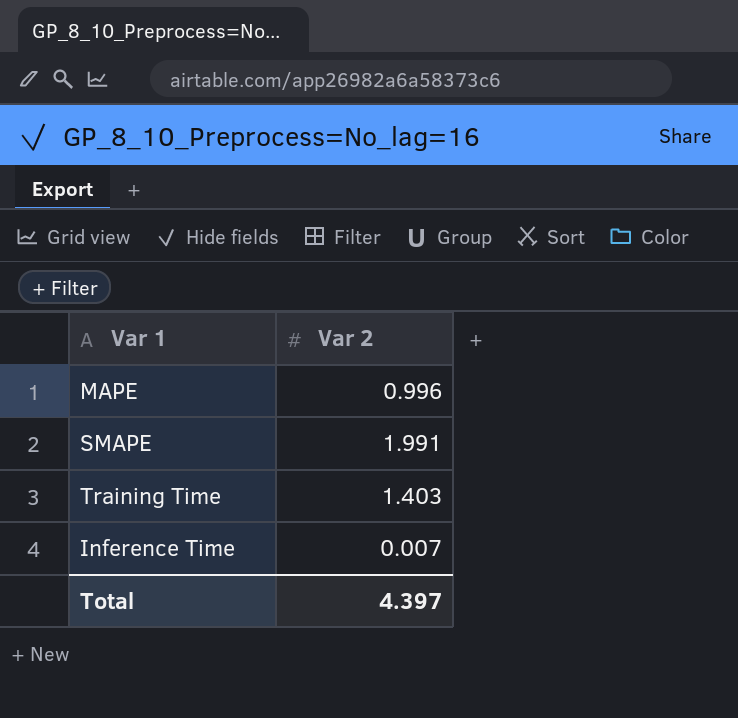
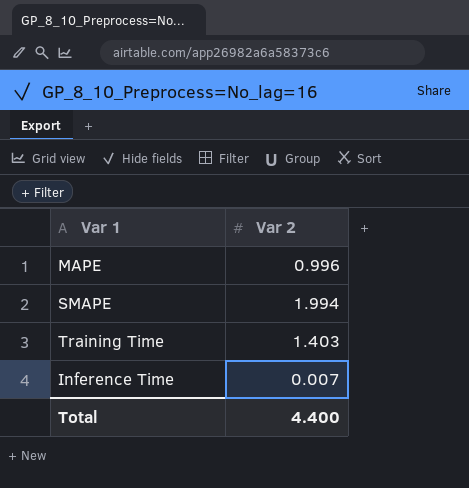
SMAPE | Var 2: 1.991 -> 1.994
Total | Var 2: 4.397 -> 4.400

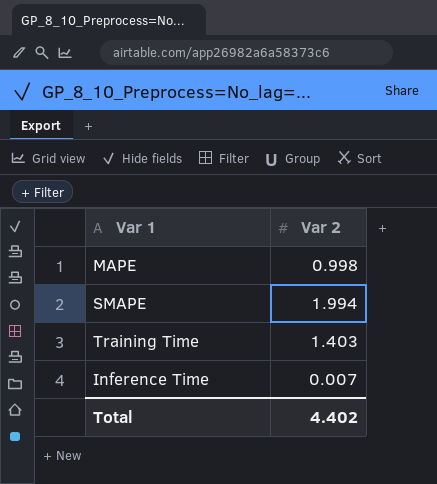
MAPE | Var 2: 0.996 -> 0.998
Total | Var 2: 4.400 -> 4.402

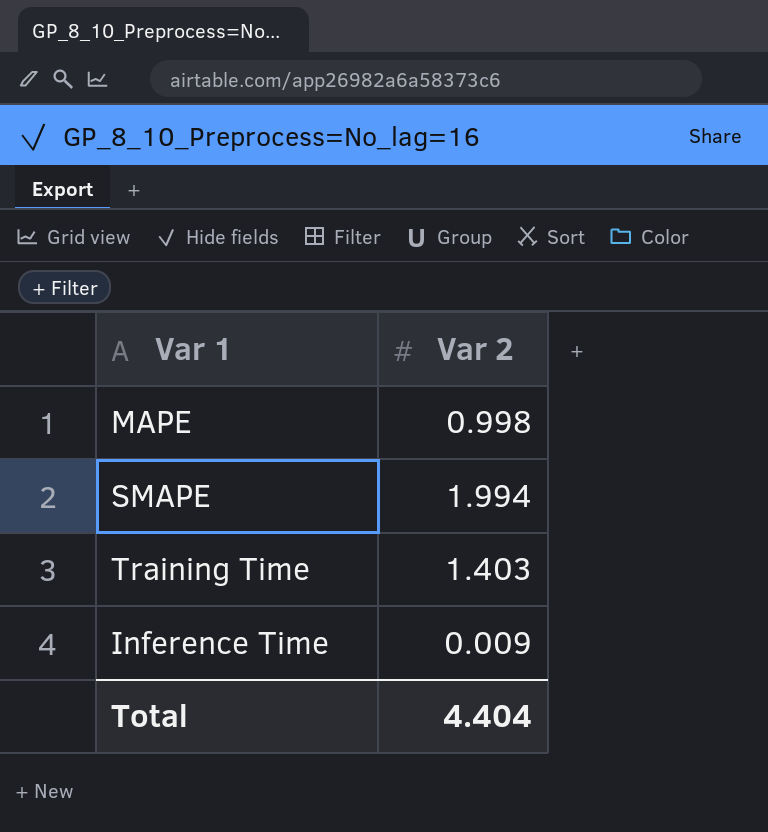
Inference Time | Var 2: 0.007 -> 0.009
Total | Var 2: 4.402 -> 4.404

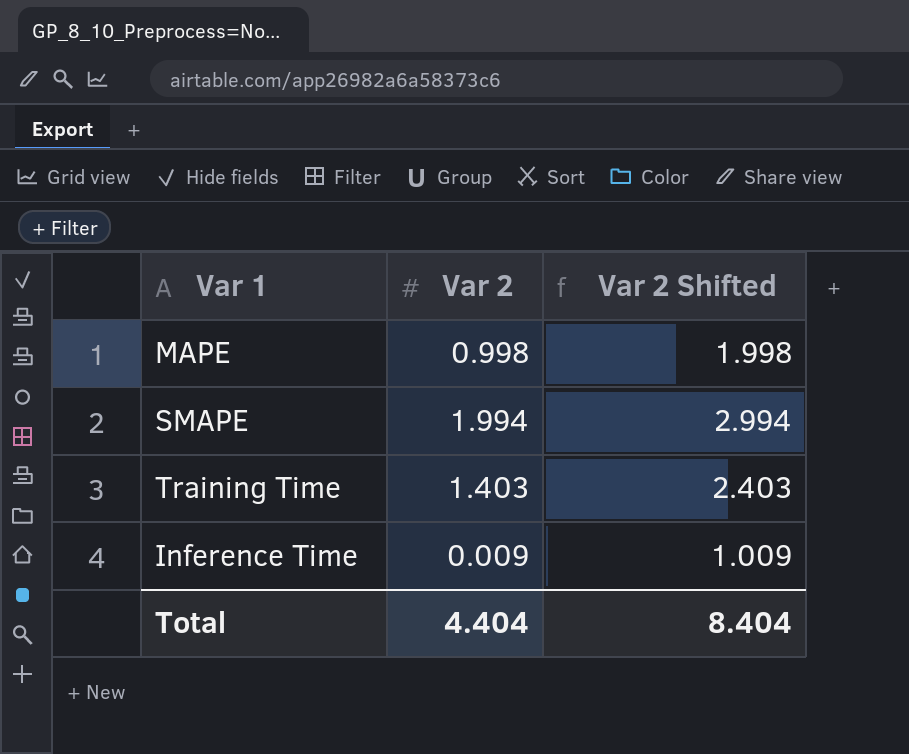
column Var 2 Shifted | formula: none -> [Var 2] + 1

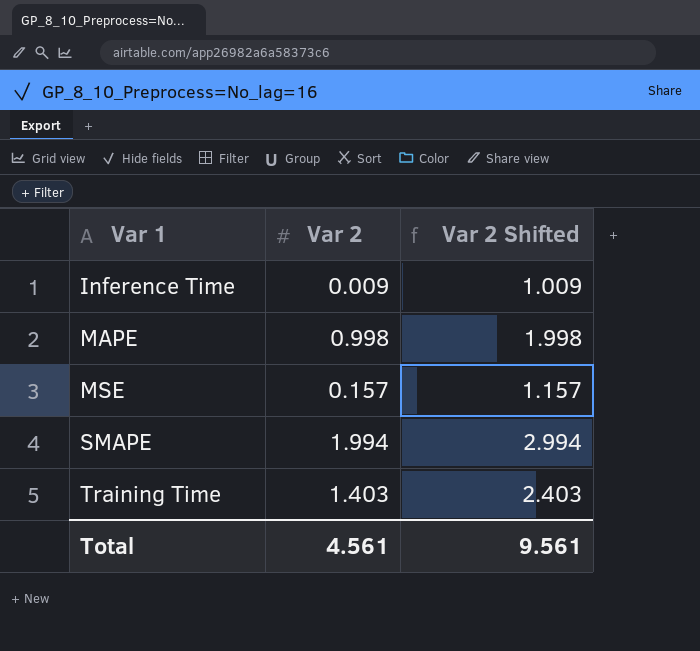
row order: none -> Var 1 ascending
row MSE: none -> 0.157 | 1.157
Total | Var 2: 4.404 -> 4.561
Total | Var 2 Shifted: 8.404 -> 9.561

